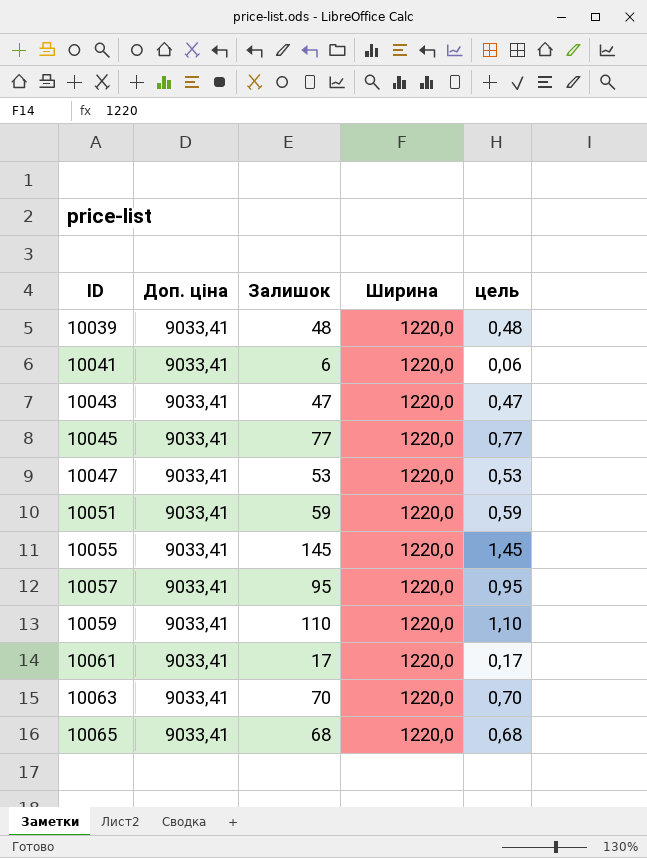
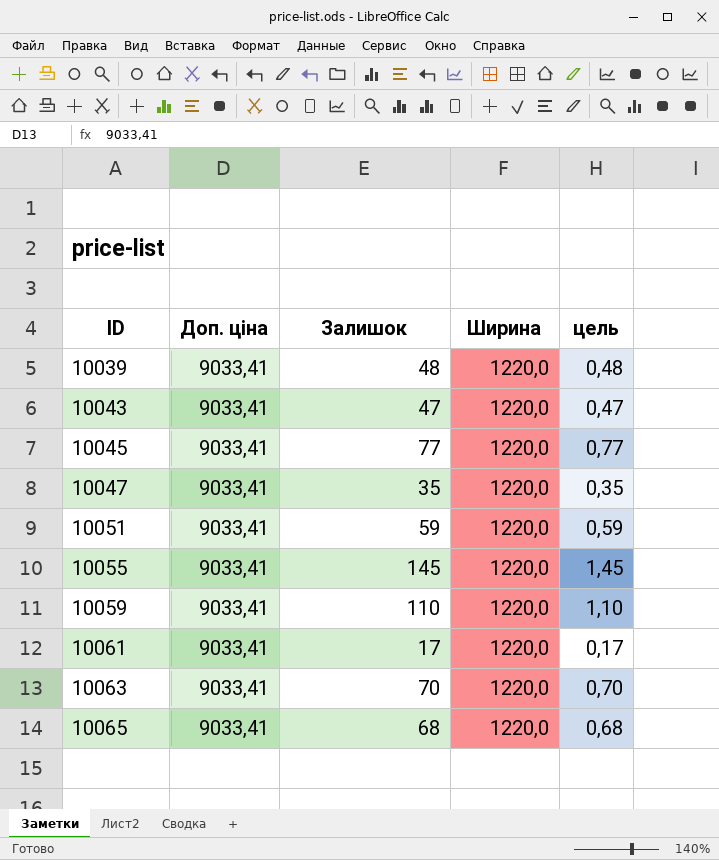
row 10041: 9033,41 | 6 | 1220,0 | 0,06 -> none
row 10057: 9033,41 | 95 | 1220,0 | 0,95 -> none
10047 | Залишок: 53 -> 35
10047 | цель: 0,53 -> 0,35

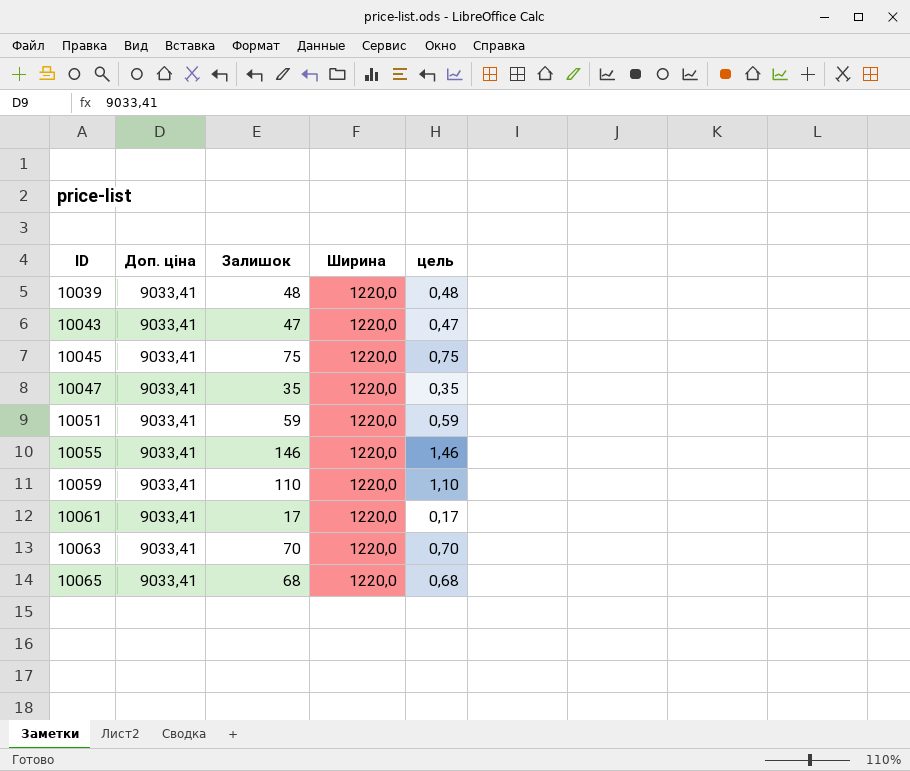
10045 | Залишок: 77 -> 75
10045 | цель: 0,77 -> 0,75
10055 | Залишок: 145 -> 146
10055 | цель: 1,45 -> 1,46

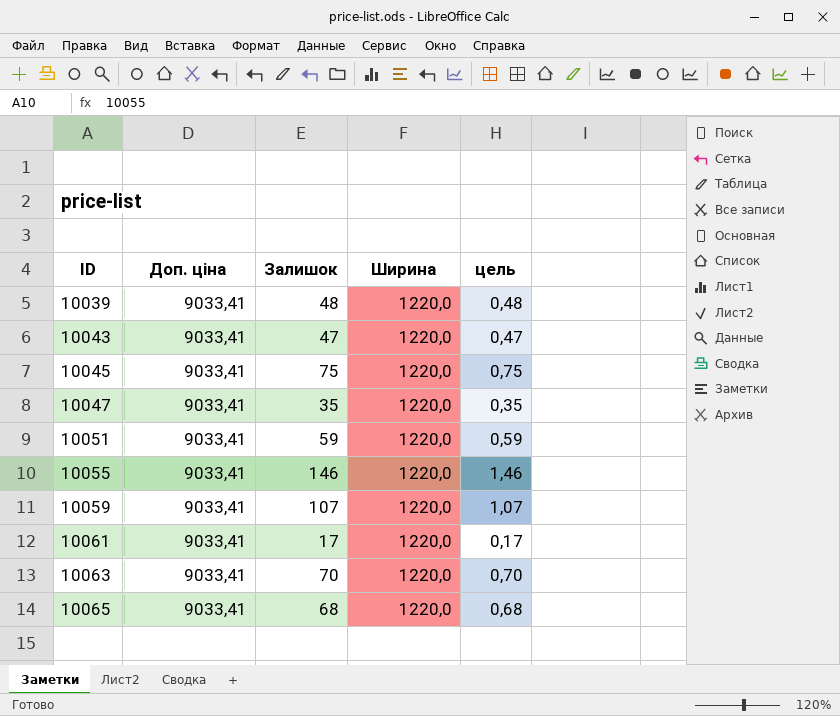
10059 | Залишок: 110 -> 107
10059 | цель: 1,10 -> 1,07

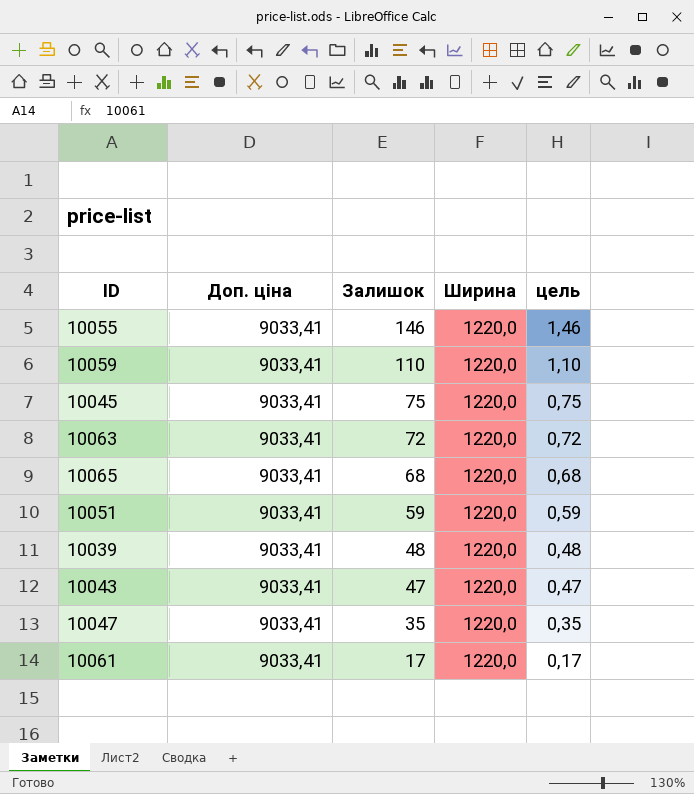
row order: ID ascending -> Залишок descending
10059 | Залишок: 107 -> 110
10059 | цель: 1,07 -> 1,10
10063 | Залишок: 70 -> 72
10063 | цель: 0,70 -> 0,72

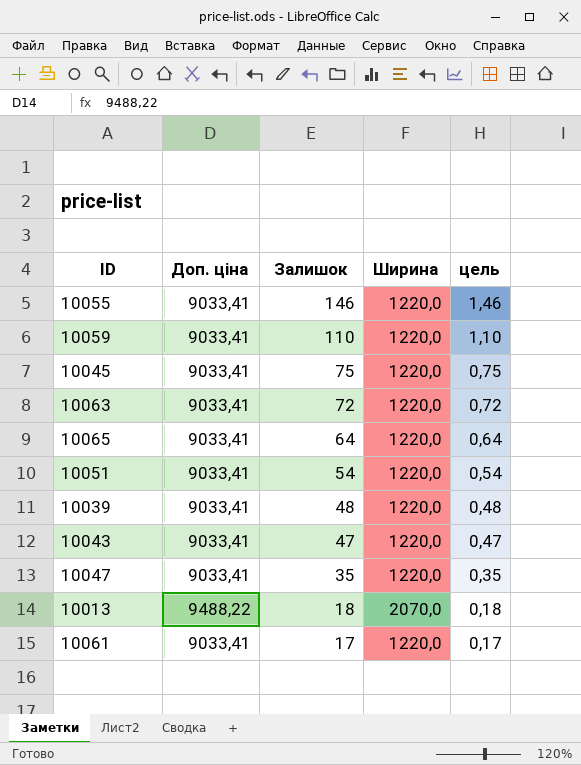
10065 | Залишок: 68 -> 64
10065 | цель: 0,68 -> 0,64
10051 | Залишок: 59 -> 54
10051 | цель: 0,59 -> 0,54
row 10013: none -> 9488,22 | 18 | 2070,0 | 0,18

